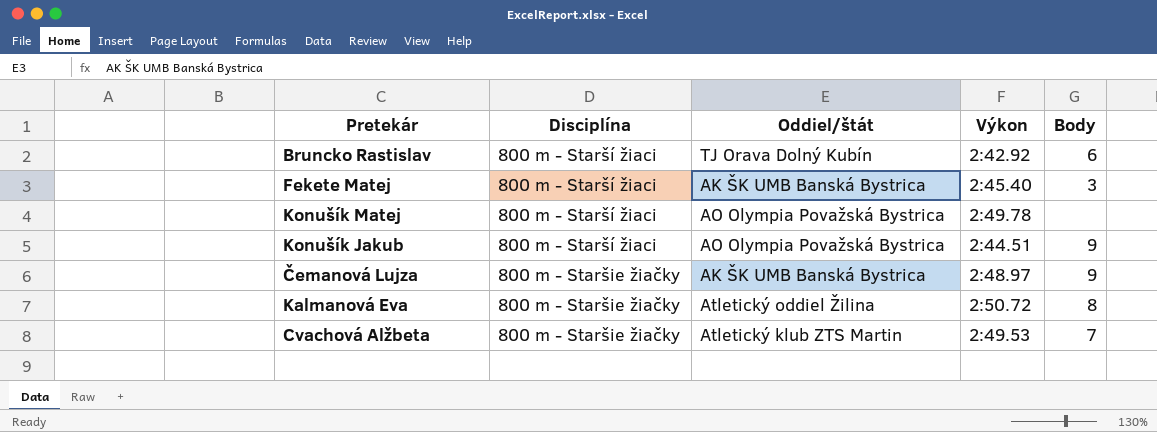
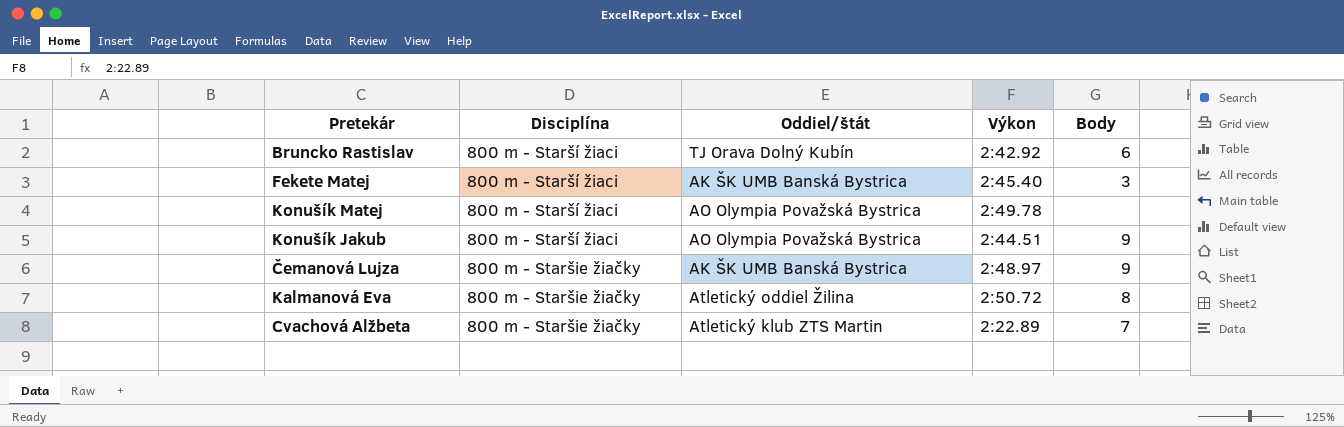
Cvachová Alžbeta | Výkon: 2:49.53 -> 2:22.89

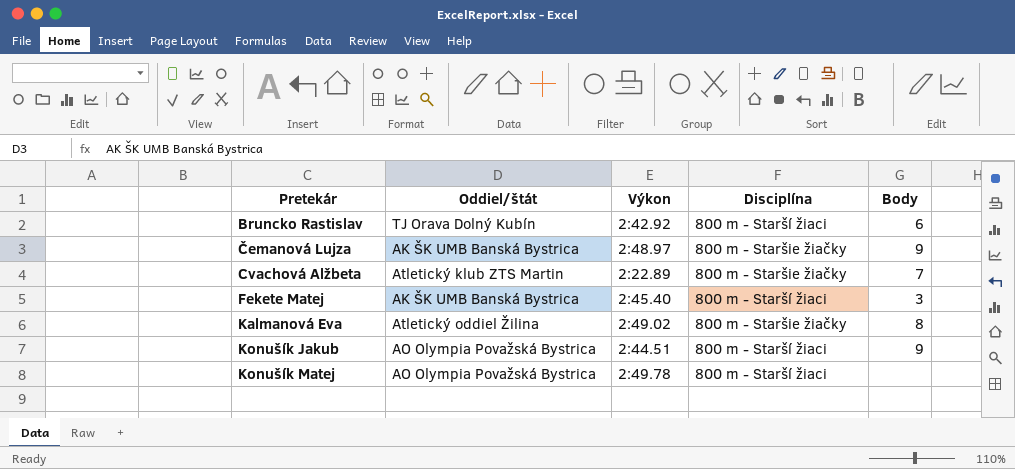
row order: Disciplína ascending -> Pretekár ascending
column Disciplína | position: 2 -> 4
Kalmanová Eva | Výkon: 2:50.72 -> 2:49.02

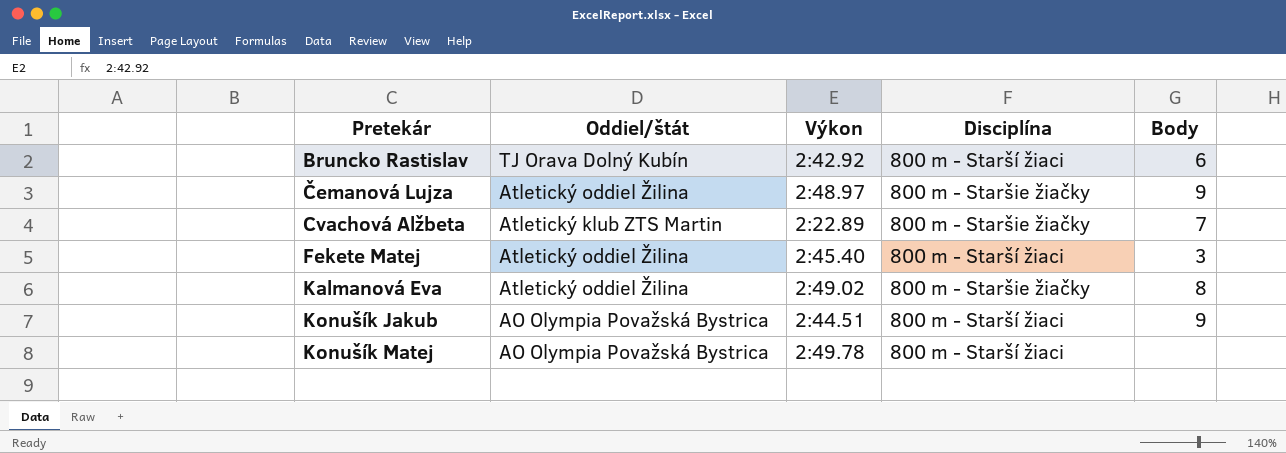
Čemanová Lujza | Oddiel/štát: AK ŠK UMB Banská Bystrica -> Atletický oddiel Žilina
Fekete Matej | Oddiel/štát: AK ŠK UMB Banská Bystrica -> Atletický oddiel Žilina

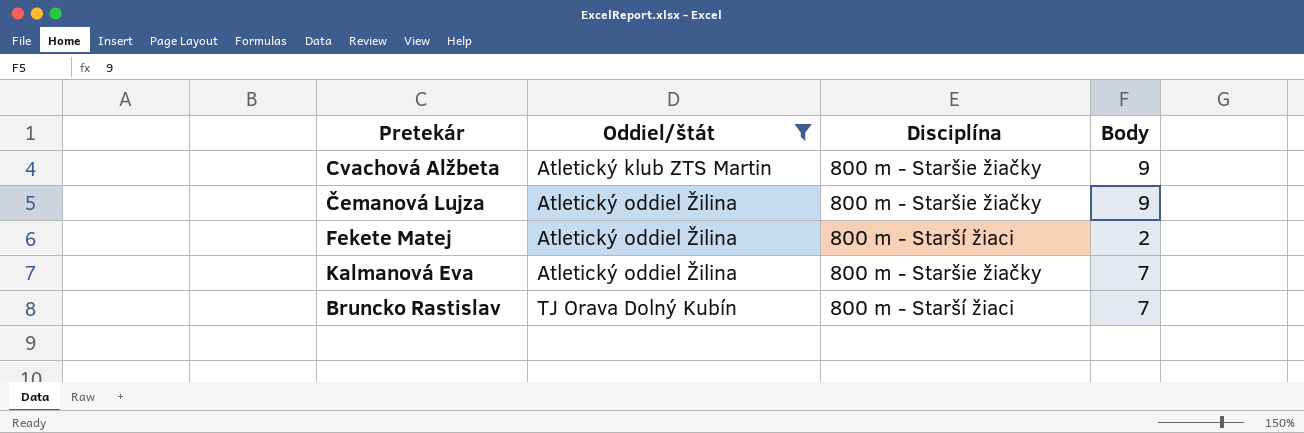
filter: none -> Oddiel/štát != AO Olympia Považská Bystrica
row order: Pretekár ascending -> Oddiel/štát ascending
column Výkon | position: 3 -> none
Cvachová Alžbeta | Body: 7 -> 9
Fekete Matej | Body: 3 -> 2
Kalmanová Eva | Body: 8 -> 7
Bruncko Rastislav | Body: 6 -> 7

